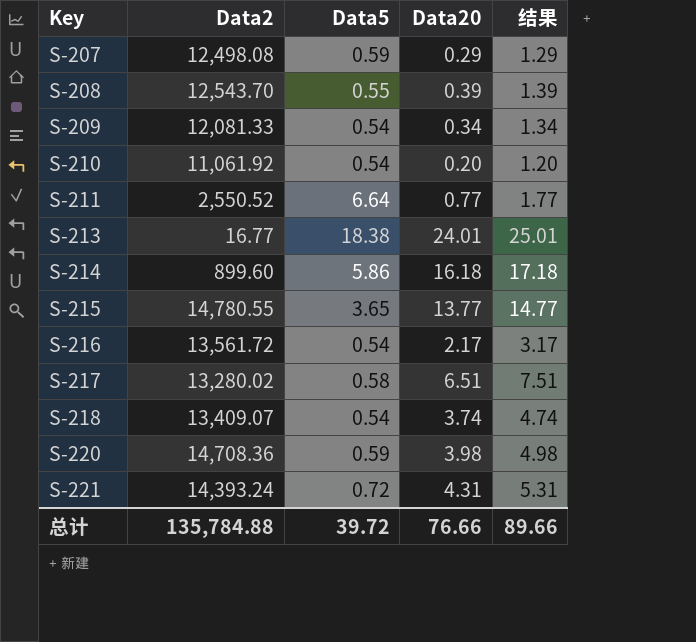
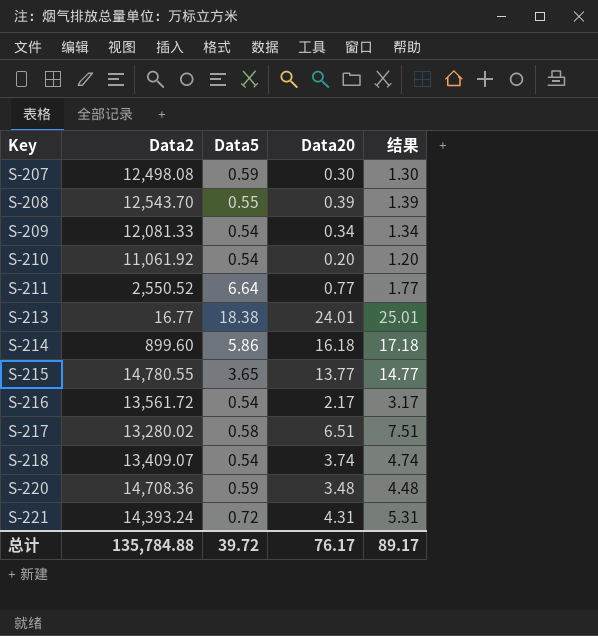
S-207 | Data20: 0.29 -> 0.30
S-207 | 结果: 1.29 -> 1.30
S-220 | Data20: 3.98 -> 3.48
S-220 | 结果: 4.98 -> 4.48
总计 | Data20: 76.66 -> 76.17
总计 | 结果: 89.66 -> 89.17

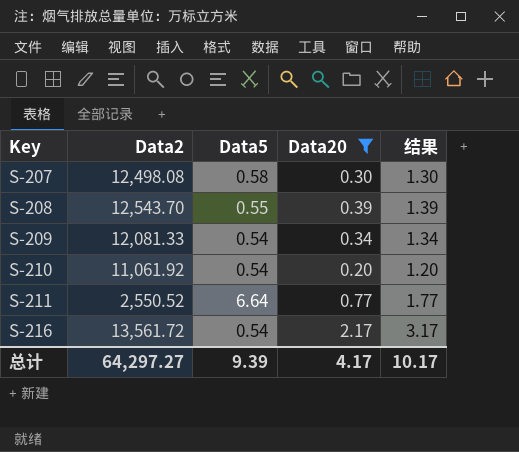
filter: none -> Data20 <= 2.17
S-207 | Data5: 0.59 -> 0.58
总计 | Data2: 135,784.88 -> 64,297.27
总计 | Data5: 39.72 -> 9.39
总计 | Data20: 76.17 -> 4.17
总计 | 结果: 89.17 -> 10.17

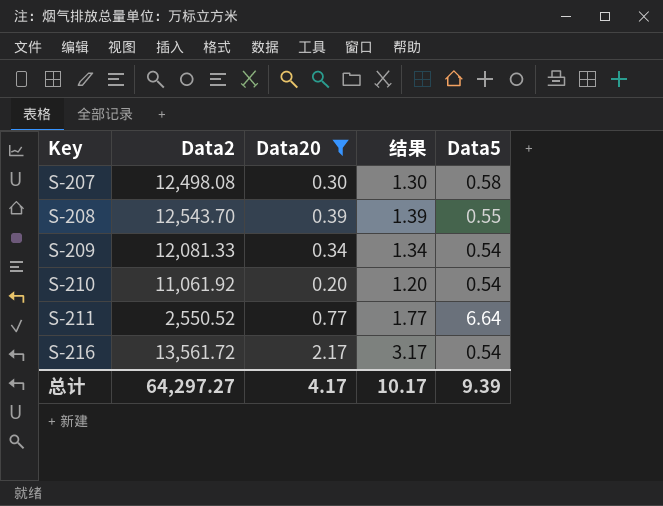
column Data5 | position: 3 -> 5

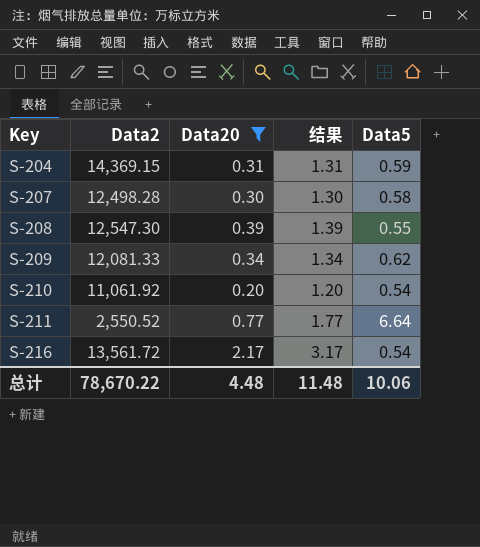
row S-204: none -> 14,369.15 | 0.31 | 1.31 | 0.59
S-207 | Data2: 12,498.08 -> 12,498.28
S-208 | Data2: 12,543.70 -> 12,547.30
S-209 | Data5: 0.54 -> 0.62
总计 | Data2: 64,297.27 -> 78,670.22
总计 | Data20: 4.17 -> 4.48
总计 | 结果: 10.17 -> 11.48
总计 | Data5: 9.39 -> 10.06

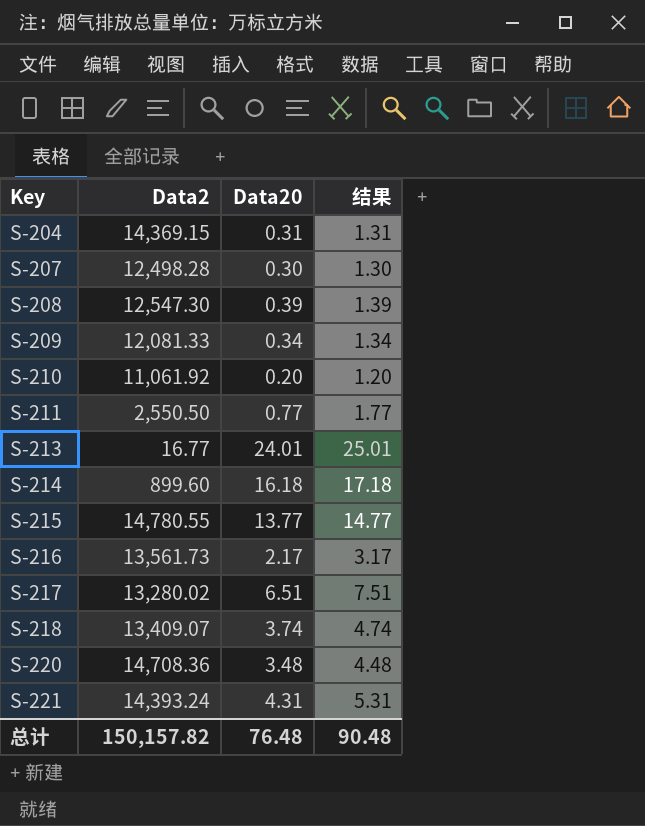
filter: Data20 <= 2.17 -> none
column Data5 | position: 5 -> none
S-211 | Data2: 2,550.52 -> 2,550.50
S-216 | Data2: 13,561.72 -> 13,561.73
总计 | Data2: 78,670.22 -> 150,157.82
总计 | Data20: 4.48 -> 76.48
总计 | 结果: 11.48 -> 90.48

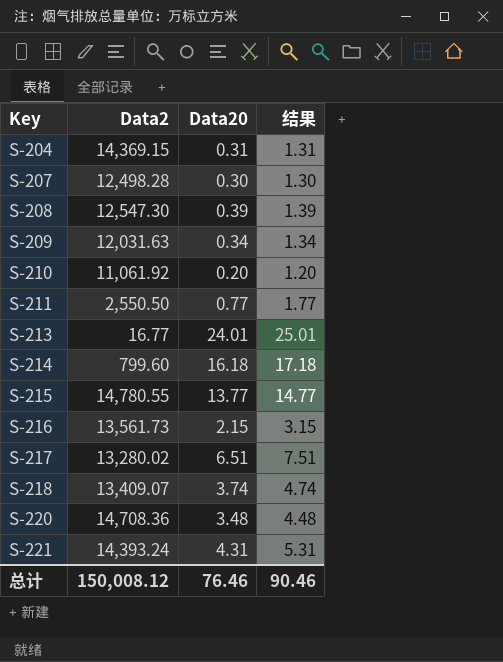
S-209 | Data2: 12,081.33 -> 12,031.63
S-214 | Data2: 899.60 -> 799.60
S-216 | Data20: 2.17 -> 2.15
S-216 | 结果: 3.17 -> 3.15
总计 | Data2: 150,157.82 -> 150,008.12
总计 | Data20: 76.48 -> 76.46
总计 | 结果: 90.48 -> 90.46

